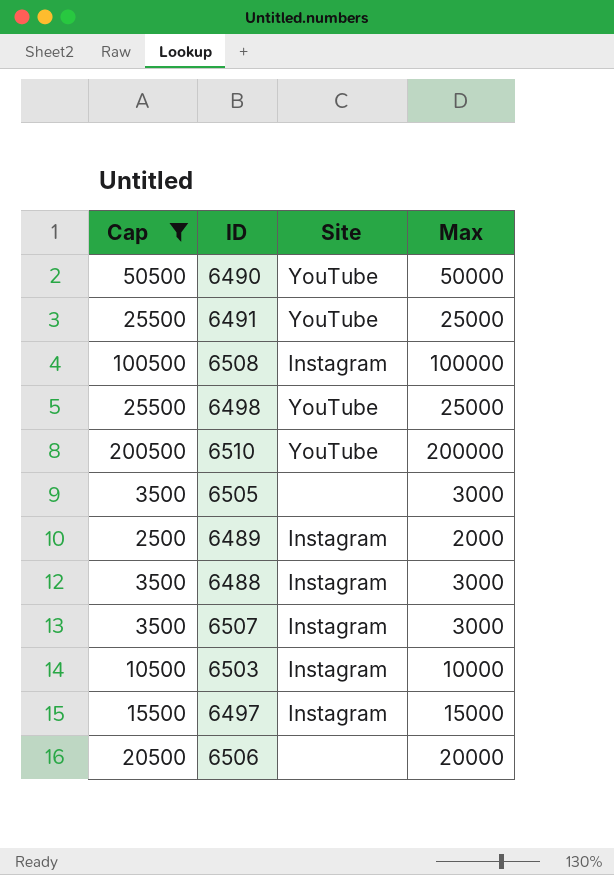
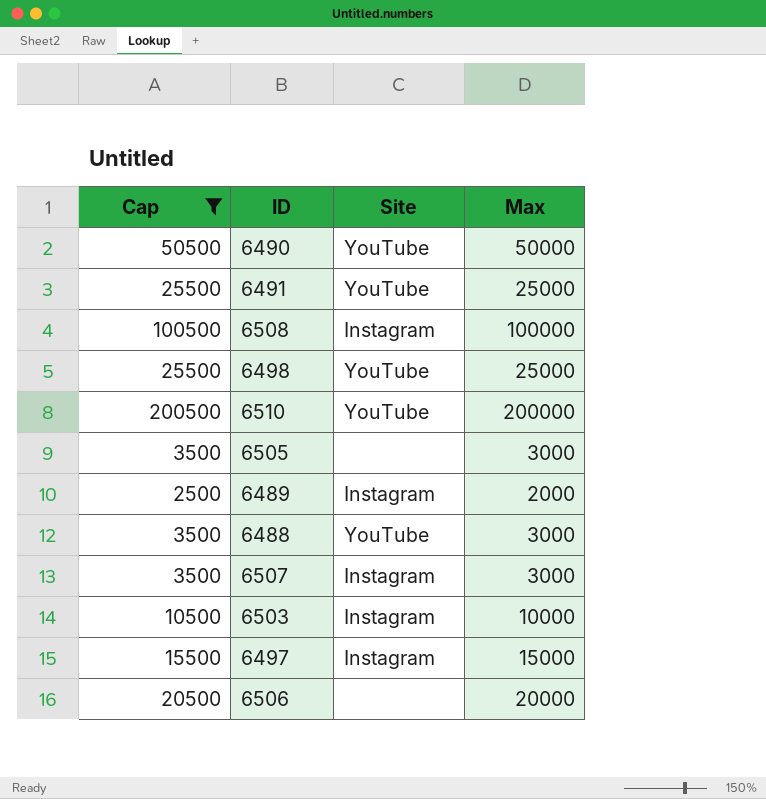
6488 | Site: Instagram -> YouTube

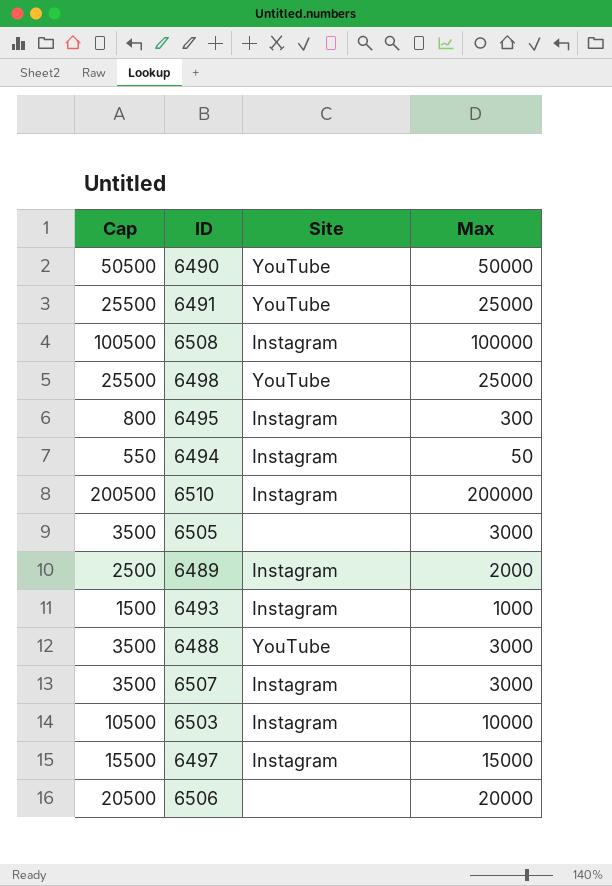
filter: Cap >= 2500 -> none
6510 | Site: YouTube -> Instagram

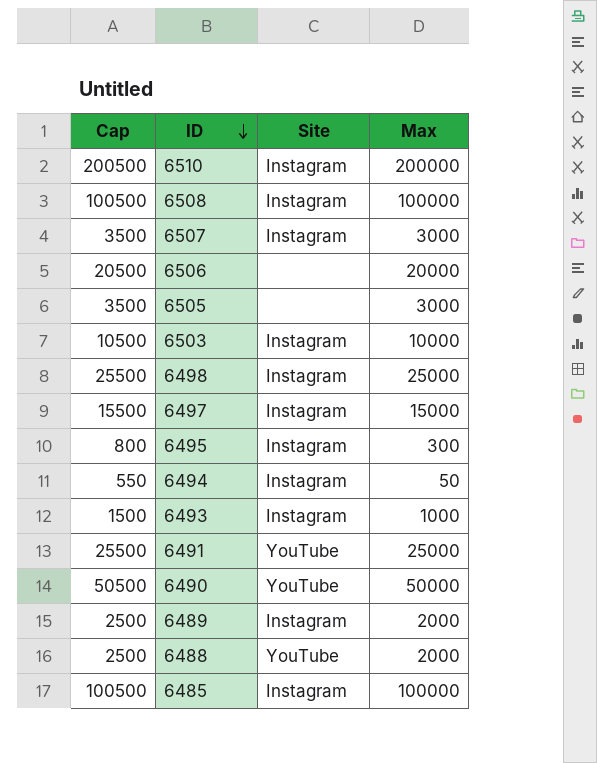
row order: none -> ID descending
6498 | Site: YouTube -> Instagram
6488 | Cap: 3500 -> 2500
6488 | Max: 3000 -> 2000
row 6485: none -> 100500 | Instagram | 100000

